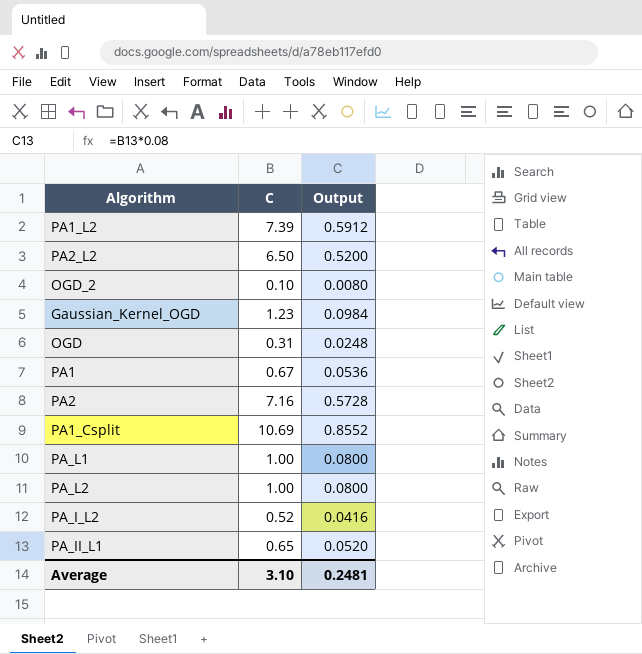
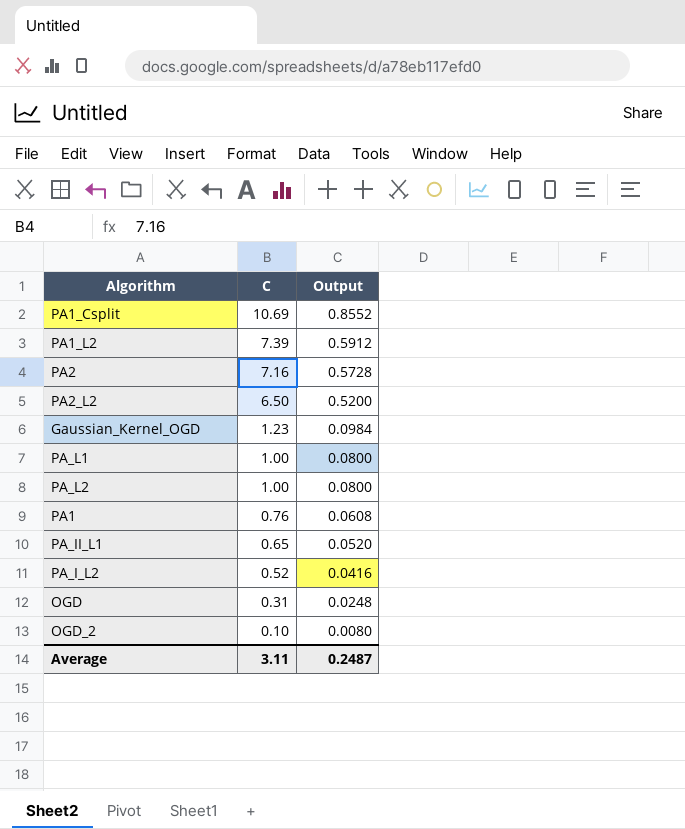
row order: none -> C descending
PA1 | C: 0.67 -> 0.76
PA1 | Output: 0.0536 -> 0.0608
Average | C: 3.10 -> 3.11
Average | Output: 0.2481 -> 0.2487

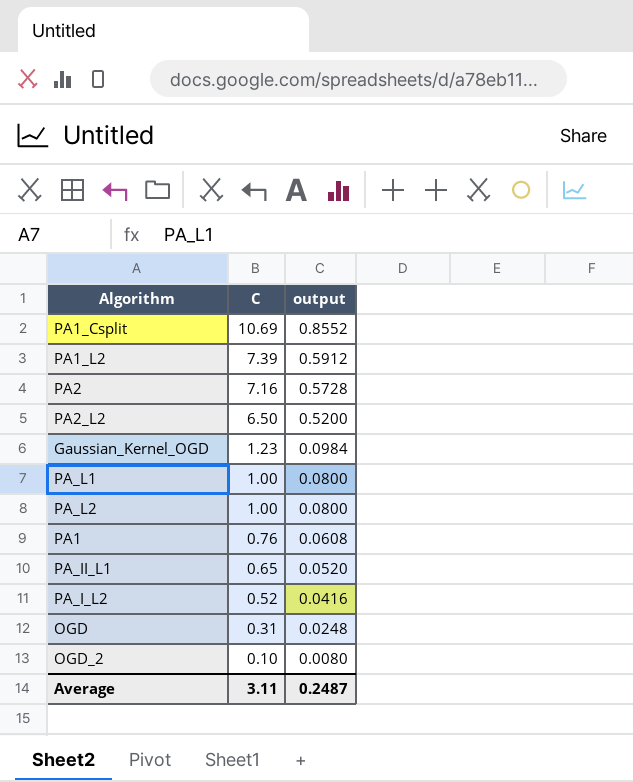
column name: Output -> output

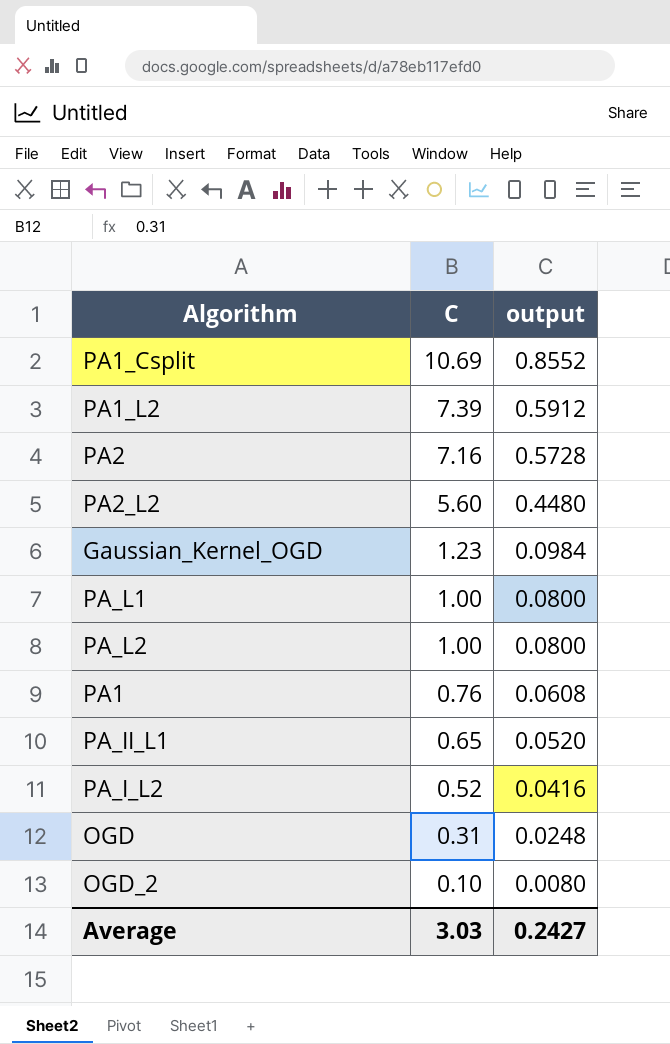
PA2_L2 | C: 6.50 -> 5.60
PA2_L2 | output: 0.5200 -> 0.4480
Average | C: 3.11 -> 3.03
Average | output: 0.2487 -> 0.2427

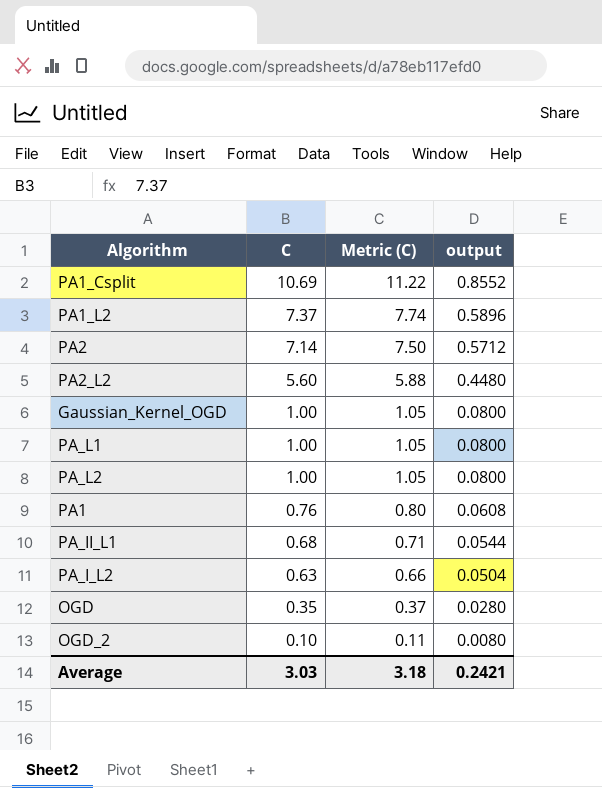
column Metric (C) | formula: none -> [C] * 1.05
PA1_L2 | C: 7.39 -> 7.37
PA1_L2 | output: 0.5912 -> 0.5896
PA2 | C: 7.16 -> 7.14
PA2 | output: 0.5728 -> 0.5712
Gaussian_Kernel_OGD | C: 1.23 -> 1.00
Gaussian_Kernel_OGD | output: 0.0984 -> 0.0800
PA_II_L1 | C: 0.65 -> 0.68
PA_II_L1 | output: 0.0520 -> 0.0544
PA_I_L2 | C: 0.52 -> 0.63
PA_I_L2 | output: 0.0416 -> 0.0504
OGD | C: 0.31 -> 0.35
OGD | output: 0.0248 -> 0.0280
Average | output: 0.2427 -> 0.2421

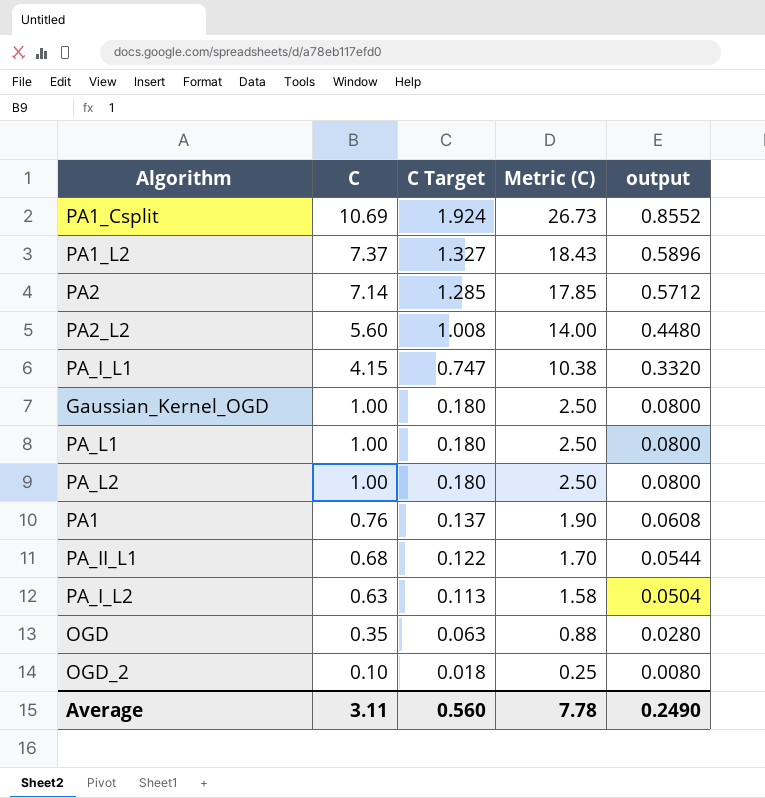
column C Target | formula: none -> [C] * 0.18
column Metric (C) | formula: [C] * 1.05 -> [C] * 2.5
row PA_I_L1: none -> 4.15 | 0.747 | 10.38 | 0.3320
Average | C: 3.03 -> 3.11
Average | Metric (C): 3.18 -> 7.78
Average | output: 0.2421 -> 0.2490

